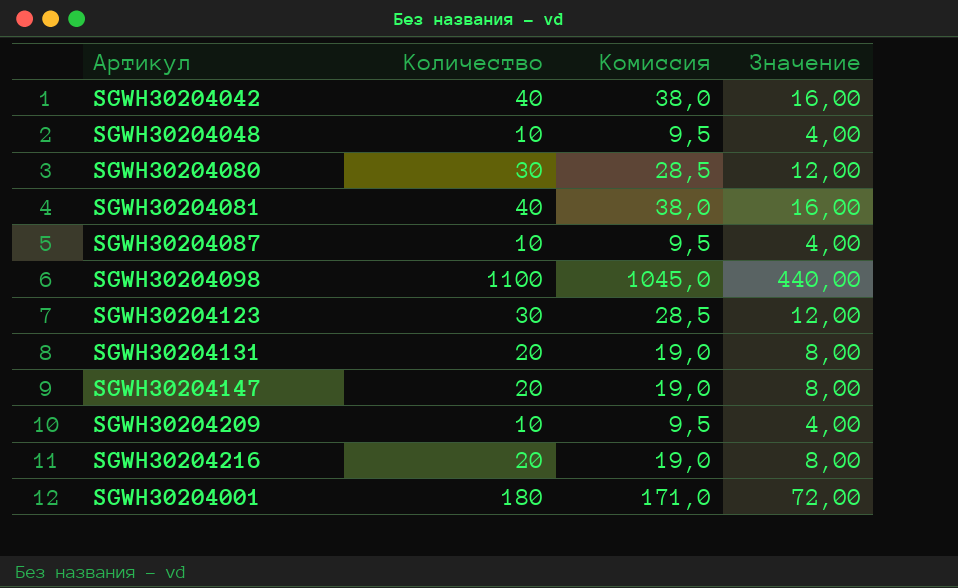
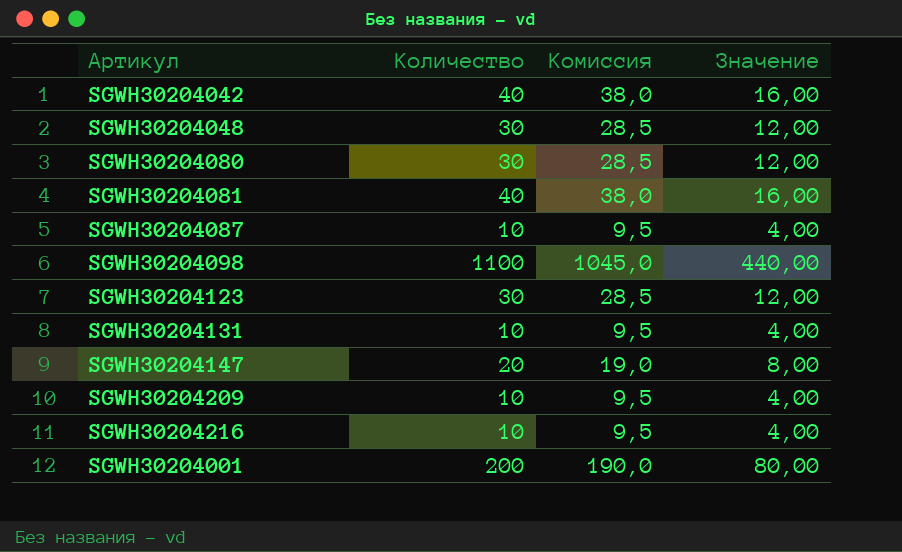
SGWH30204048 | Количество: 10 -> 30
SGWH30204048 | Комиссия: 9,5 -> 28,5
SGWH30204048 | Значение: 4,00 -> 12,00
SGWH30204131 | Количество: 20 -> 10
SGWH30204131 | Комиссия: 19,0 -> 9,5
SGWH30204131 | Значение: 8,00 -> 4,00
SGWH30204216 | Количество: 20 -> 10
SGWH30204216 | Комиссия: 19,0 -> 9,5
SGWH30204216 | Значение: 8,00 -> 4,00
SGWH30204001 | Количество: 180 -> 200
SGWH30204001 | Комиссия: 171,0 -> 190,0
SGWH30204001 | Значение: 72,00 -> 80,00

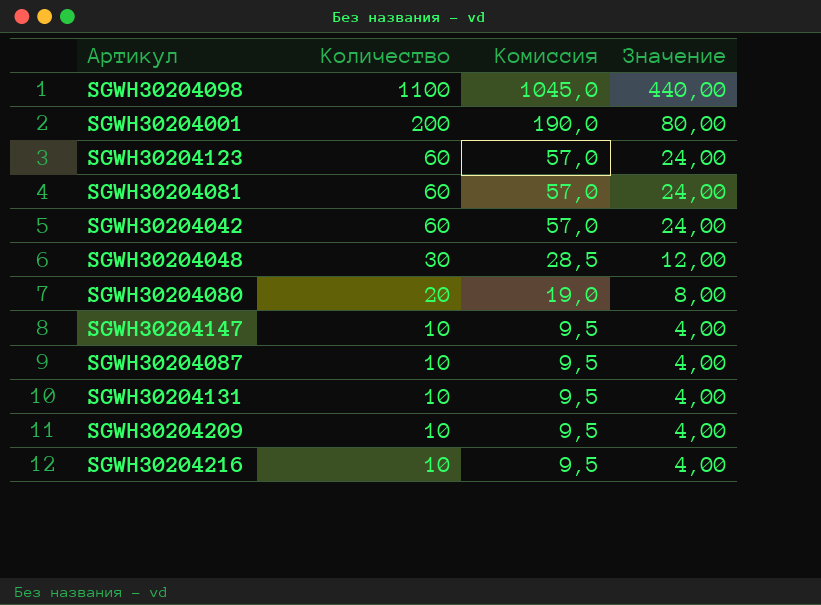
row order: none -> Количество descending
SGWH30204123 | Количество: 30 -> 60
SGWH30204123 | Комиссия: 28,5 -> 57,0
SGWH30204123 | Значение: 12,00 -> 24,00
SGWH30204081 | Количество: 40 -> 60
SGWH30204081 | Комиссия: 38,0 -> 57,0
SGWH30204081 | Значение: 16,00 -> 24,00
SGWH30204042 | Количество: 40 -> 60
SGWH30204042 | Комиссия: 38,0 -> 57,0
SGWH30204042 | Значение: 16,00 -> 24,00
SGWH30204080 | Количество: 30 -> 20
SGWH30204080 | Комиссия: 28,5 -> 19,0
SGWH30204080 | Значение: 12,00 -> 8,00
SGWH30204147 | Количество: 20 -> 10
SGWH30204147 | Комиссия: 19,0 -> 9,5
SGWH30204147 | Значение: 8,00 -> 4,00

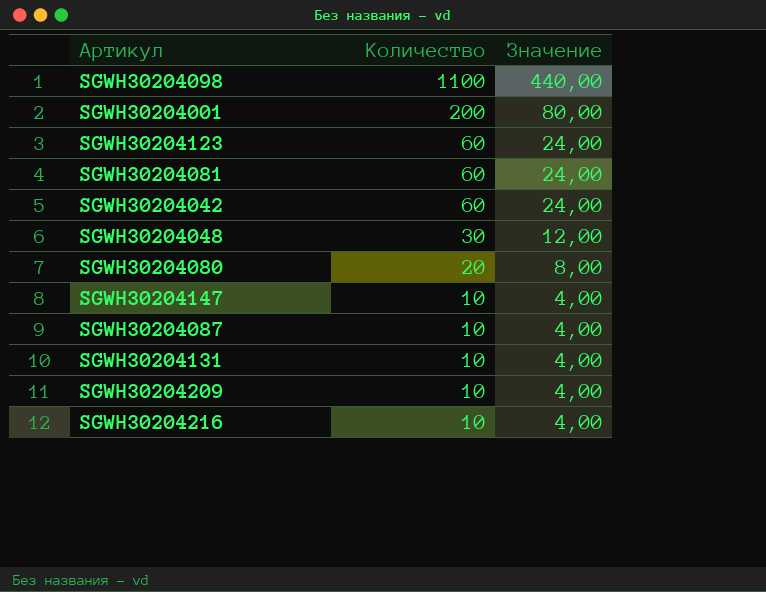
column Комиссия | formula: [Количество] * 0,95 -> none

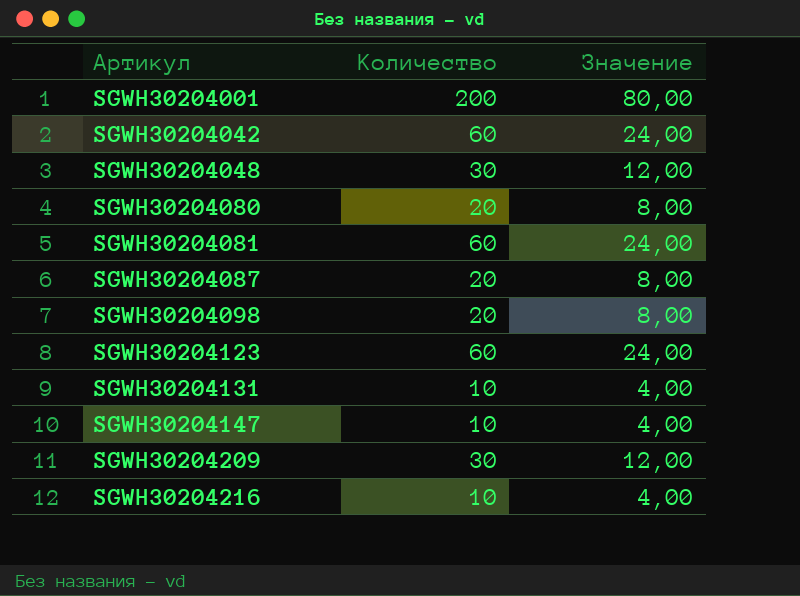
row order: Количество descending -> Артикул ascending
SGWH30204087 | Количество: 10 -> 20
SGWH30204087 | Значение: 4,00 -> 8,00
SGWH30204098 | Количество: 1100 -> 20
SGWH30204098 | Значение: 440,00 -> 8,00
SGWH30204209 | Количество: 10 -> 30
SGWH30204209 | Значение: 4,00 -> 12,00

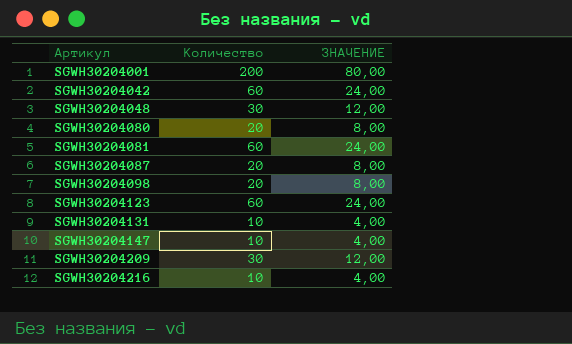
column name: Значение -> ЗНАЧЕНИЕ

